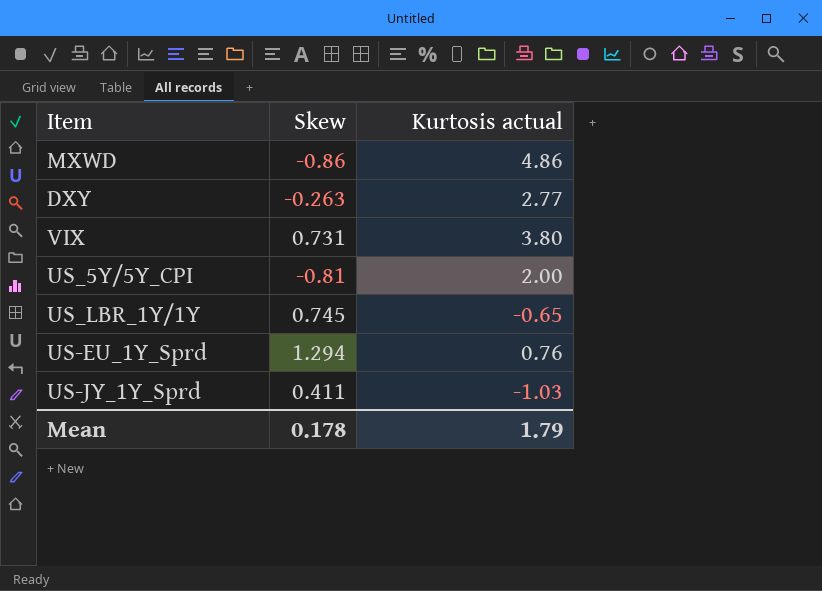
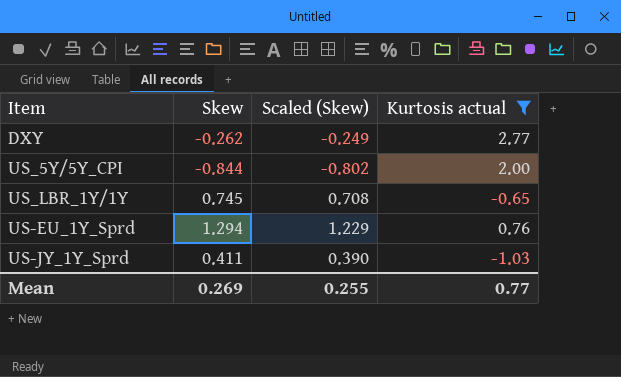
filter: none -> Kurtosis actual <= 2.77
column Scaled (Skew) | formula: none -> [Skew] * 0.95
DXY | Skew: -0.263 -> -0.262
US_5Y/5Y_CPI | Skew: -0.81 -> -0.844
Mean | Skew: 0.178 -> 0.269
Mean | Kurtosis actual: 1.79 -> 0.77

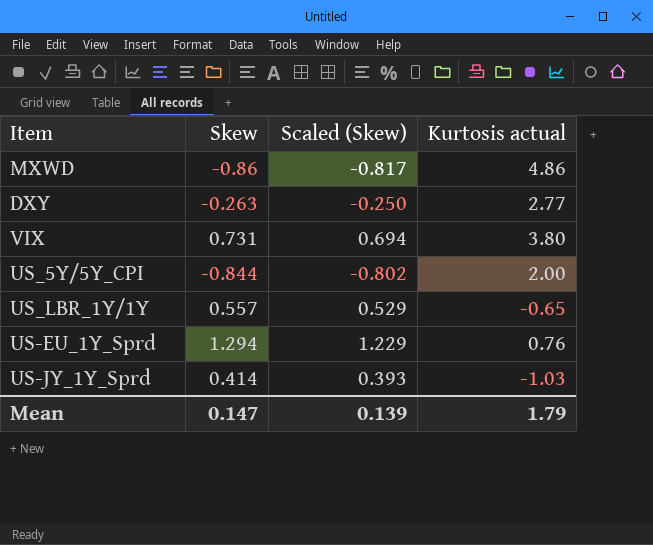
filter: Kurtosis actual <= 2.77 -> none
DXY | Skew: -0.262 -> -0.263
DXY | Scaled (Skew): -0.249 -> -0.250
US_LBR_1Y/1Y | Skew: 0.745 -> 0.557
US_LBR_1Y/1Y | Scaled (Skew): 0.708 -> 0.529
US-JY_1Y_Sprd | Skew: 0.411 -> 0.414
US-JY_1Y_Sprd | Scaled (Skew): 0.390 -> 0.393
Mean | Skew: 0.269 -> 0.147
Mean | Scaled (Skew): 0.255 -> 0.139
Mean | Kurtosis actual: 0.77 -> 1.79

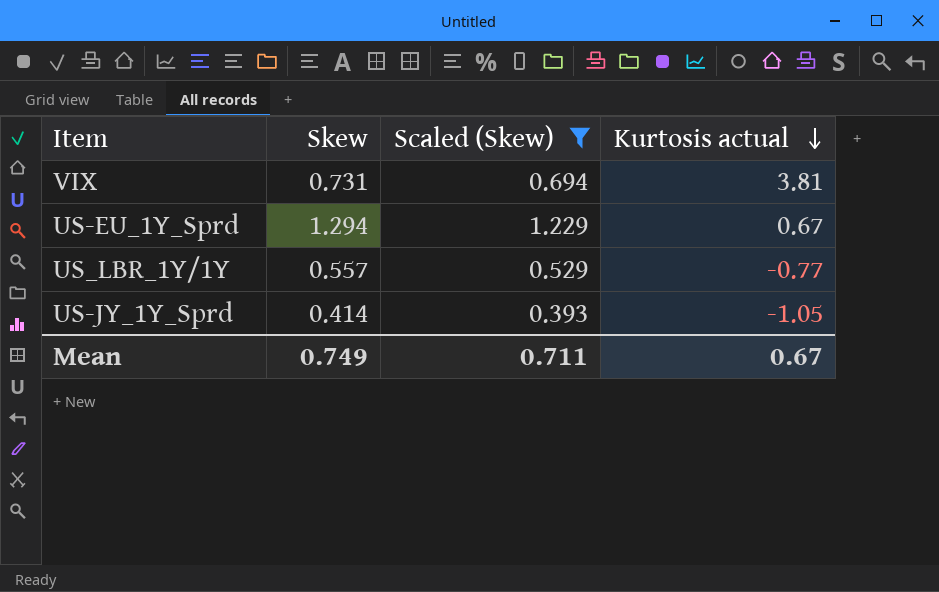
filter: none -> Scaled (Skew) >= 0.393
row order: none -> Kurtosis actual descending
VIX | Kurtosis actual: 3.80 -> 3.81
US-EU_1Y_Sprd | Kurtosis actual: 0.76 -> 0.67
US_LBR_1Y/1Y | Kurtosis actual: -0.65 -> -0.77
US-JY_1Y_Sprd | Kurtosis actual: -1.03 -> -1.05
Mean | Skew: 0.147 -> 0.749
Mean | Scaled (Skew): 0.139 -> 0.711
Mean | Kurtosis actual: 1.79 -> 0.67

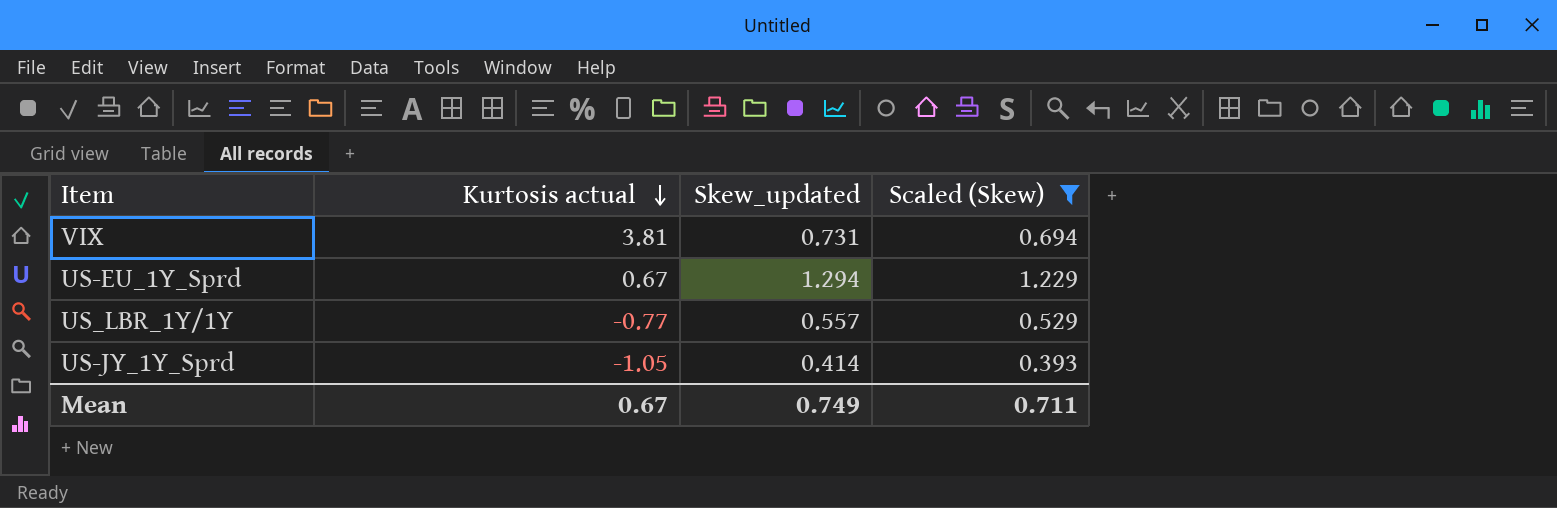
column Kurtosis actual | position: 4 -> 2
column name: Skew -> Skew_updated

